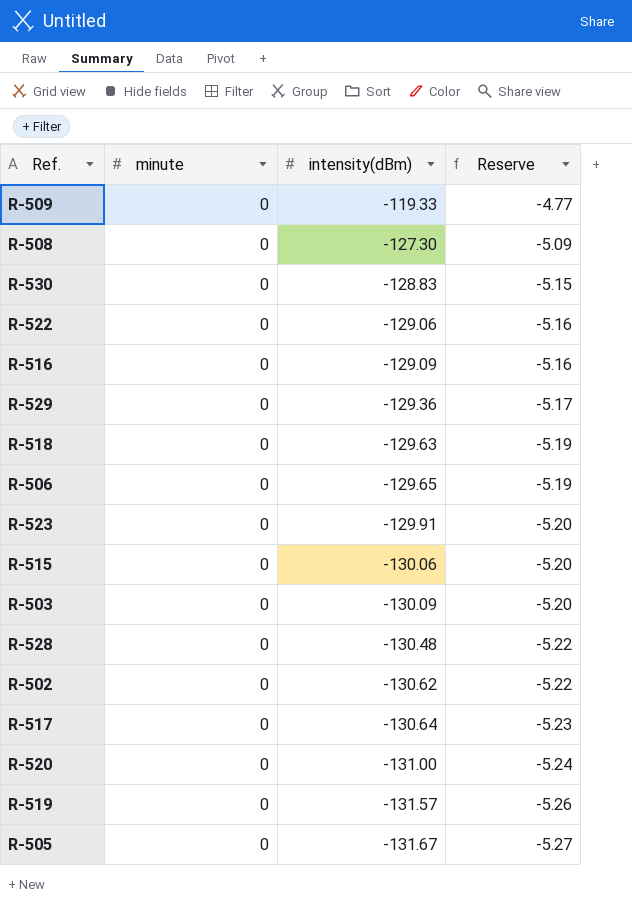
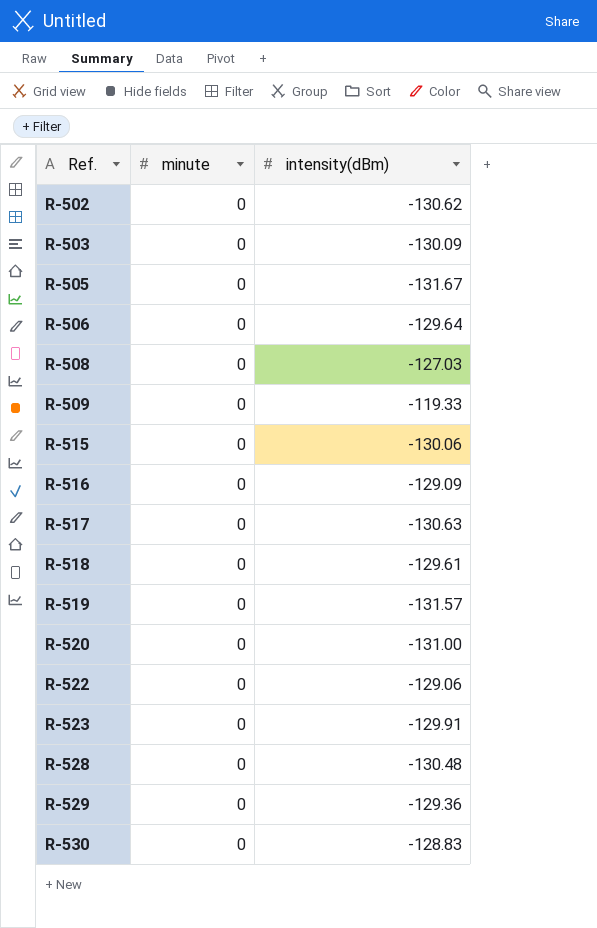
row order: intensity(dBm) descending -> Ref. ascending
column Reserve | formula: [intensity(dBm)] * 0.04 -> none
R-506 | intensity(dBm): -129.65 -> -129.64
R-508 | intensity(dBm): -127.30 -> -127.03
R-517 | intensity(dBm): -130.64 -> -130.63
R-518 | intensity(dBm): -129.63 -> -129.61

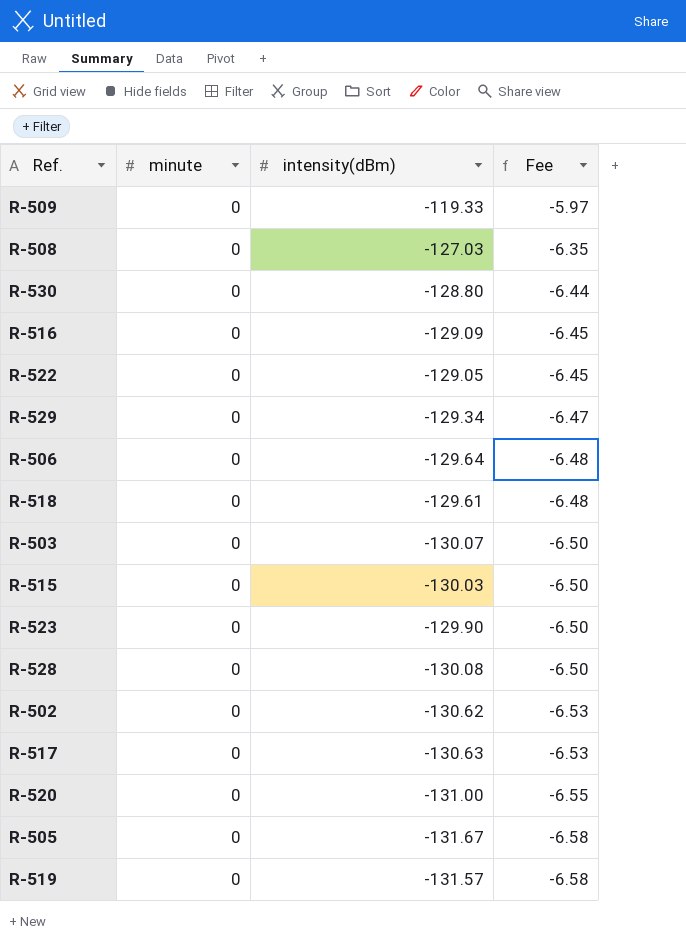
row order: Ref. ascending -> Fee descending
column Fee | formula: none -> [intensity(dBm)] * 0.05
R-530 | intensity(dBm): -128.83 -> -128.80
R-522 | intensity(dBm): -129.06 -> -129.05
R-529 | intensity(dBm): -129.36 -> -129.34
R-503 | intensity(dBm): -130.09 -> -130.07
R-515 | intensity(dBm): -130.06 -> -130.03
R-523 | intensity(dBm): -129.91 -> -129.90
R-528 | intensity(dBm): -130.48 -> -130.08

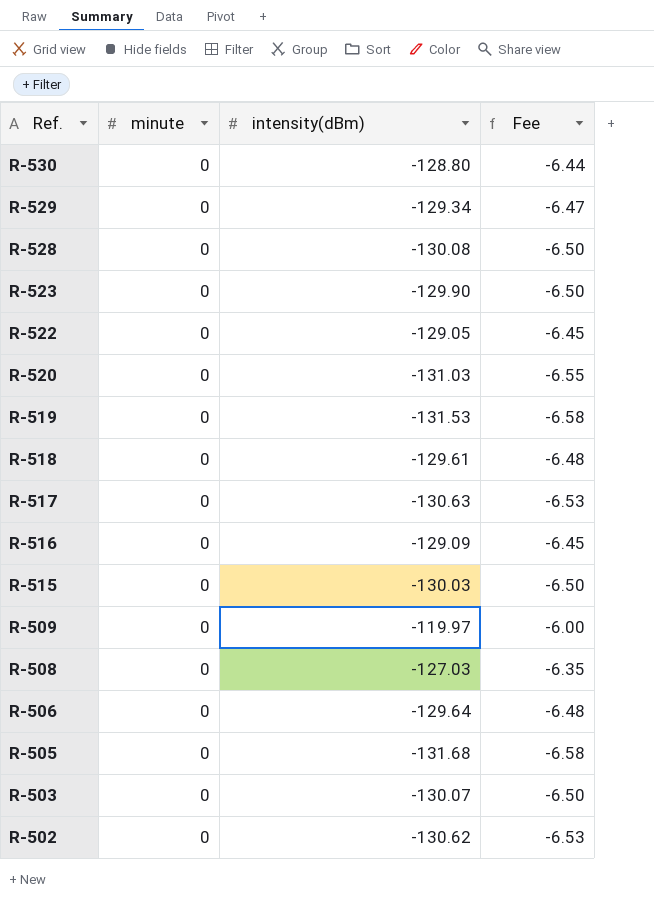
row order: Fee descending -> Ref. descending
R-520 | intensity(dBm): -131.00 -> -131.03
R-519 | intensity(dBm): -131.57 -> -131.53
R-509 | intensity(dBm): -119.33 -> -119.97
R-509 | Fee: -5.97 -> -6.00
R-505 | intensity(dBm): -131.67 -> -131.68

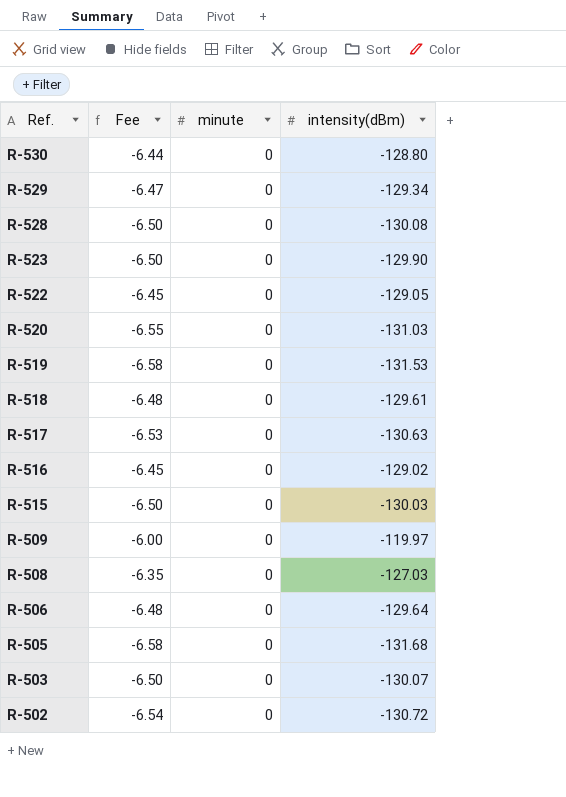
column Fee | position: 4 -> 2
R-516 | intensity(dBm): -129.09 -> -129.02
R-502 | Fee: -6.53 -> -6.54
R-502 | intensity(dBm): -130.62 -> -130.72

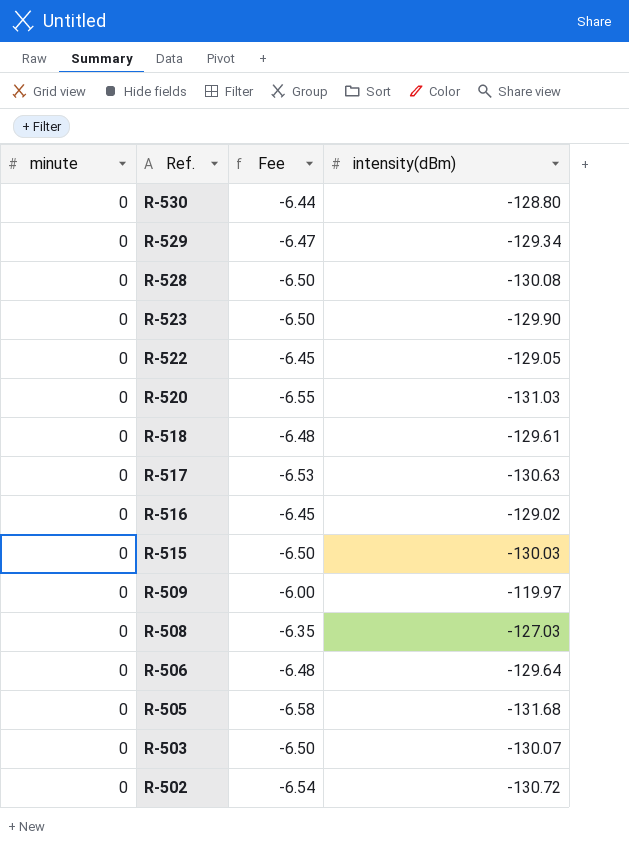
column minute | position: 3 -> 1
row R-519: -6.58 | 0 | -131.53 -> none

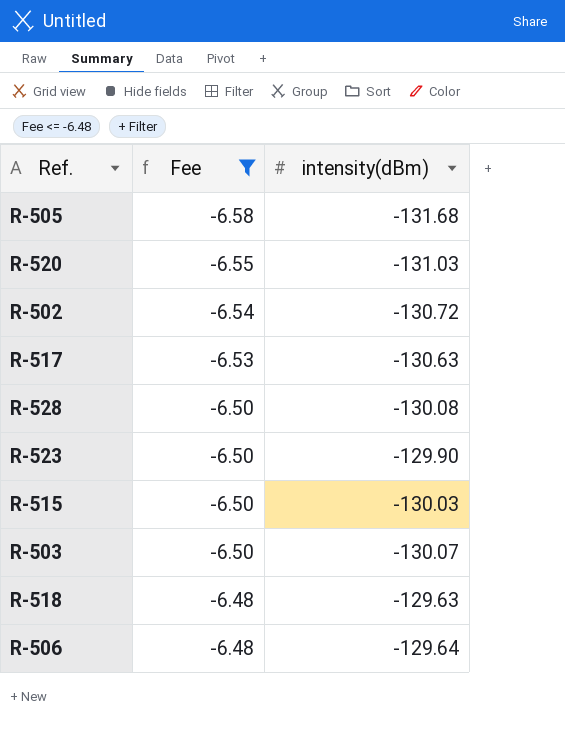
filter: none -> Fee <= -6.48
row order: Ref. descending -> Fee ascending
column minute | position: 1 -> none
R-518 | intensity(dBm): -129.61 -> -129.63

